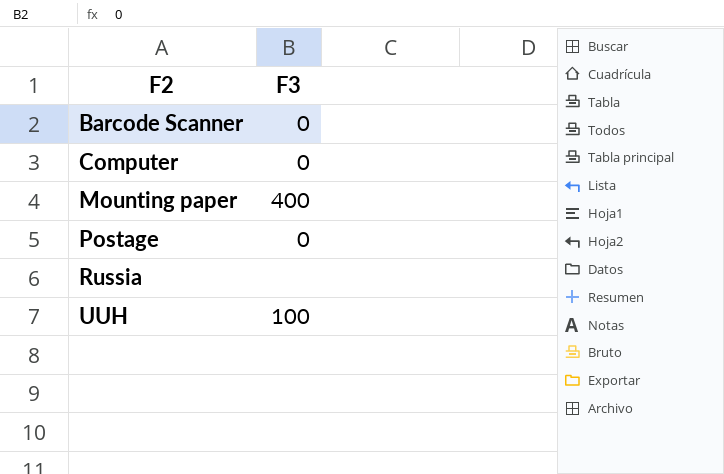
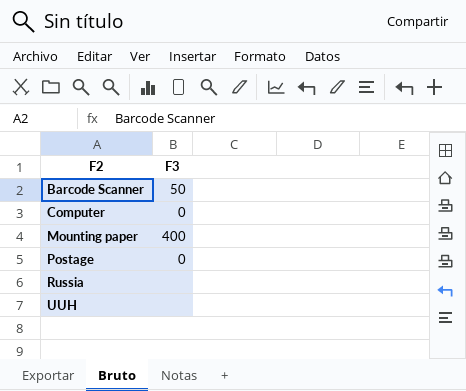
Barcode Scanner | F3: 0 -> 50
UUH | F3: 100 -> none

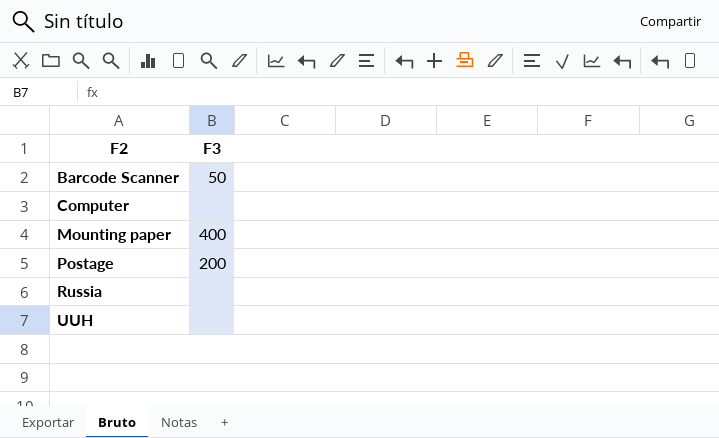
Computer | F3: 0 -> none
Postage | F3: 0 -> 200

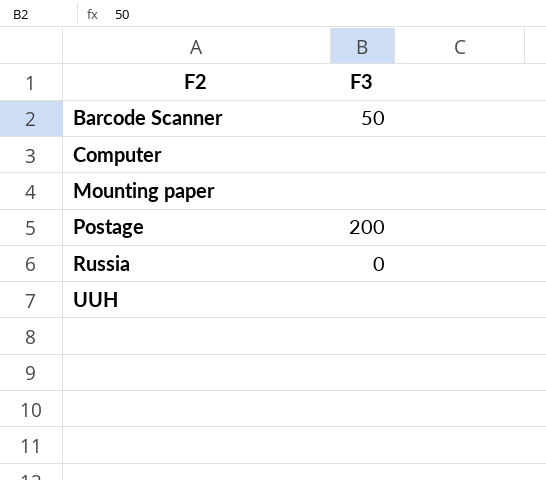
Mounting paper | F3: 400 -> none
Russia | F3: none -> 0

